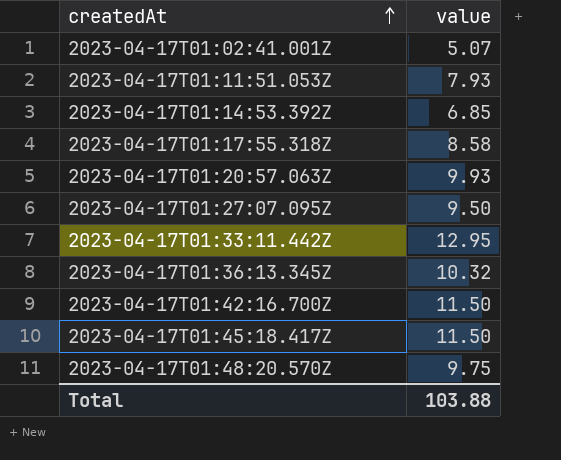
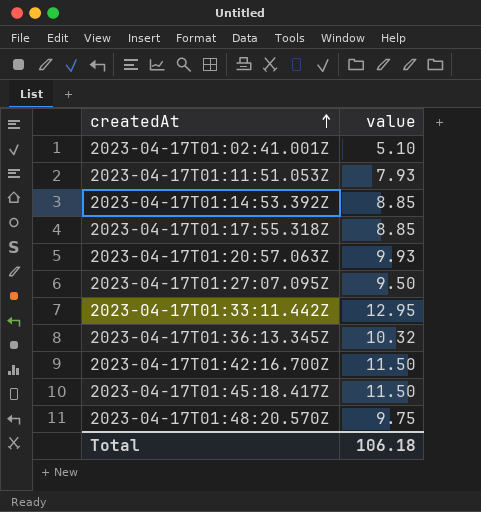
2023-04-17T01:02:41.001Z | value: 5.07 -> 5.10
2023-04-17T01:14:53.392Z | value: 6.85 -> 8.85
2023-04-17T01:17:55.318Z | value: 8.58 -> 8.85
Total | value: 103.88 -> 106.18

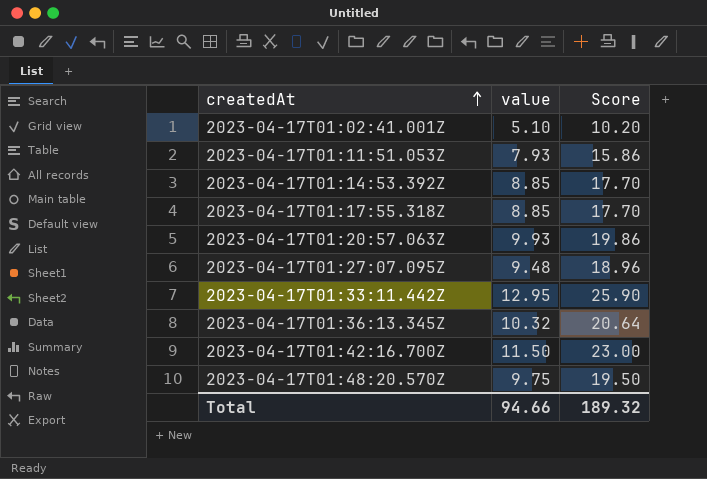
column Score | formula: none -> [value] * 2
row 2023-04-17T01:45:18.417Z: 11.50 -> none
2023-04-17T01:27:07.095Z | value: 9.50 -> 9.48
Total | value: 106.18 -> 94.66

